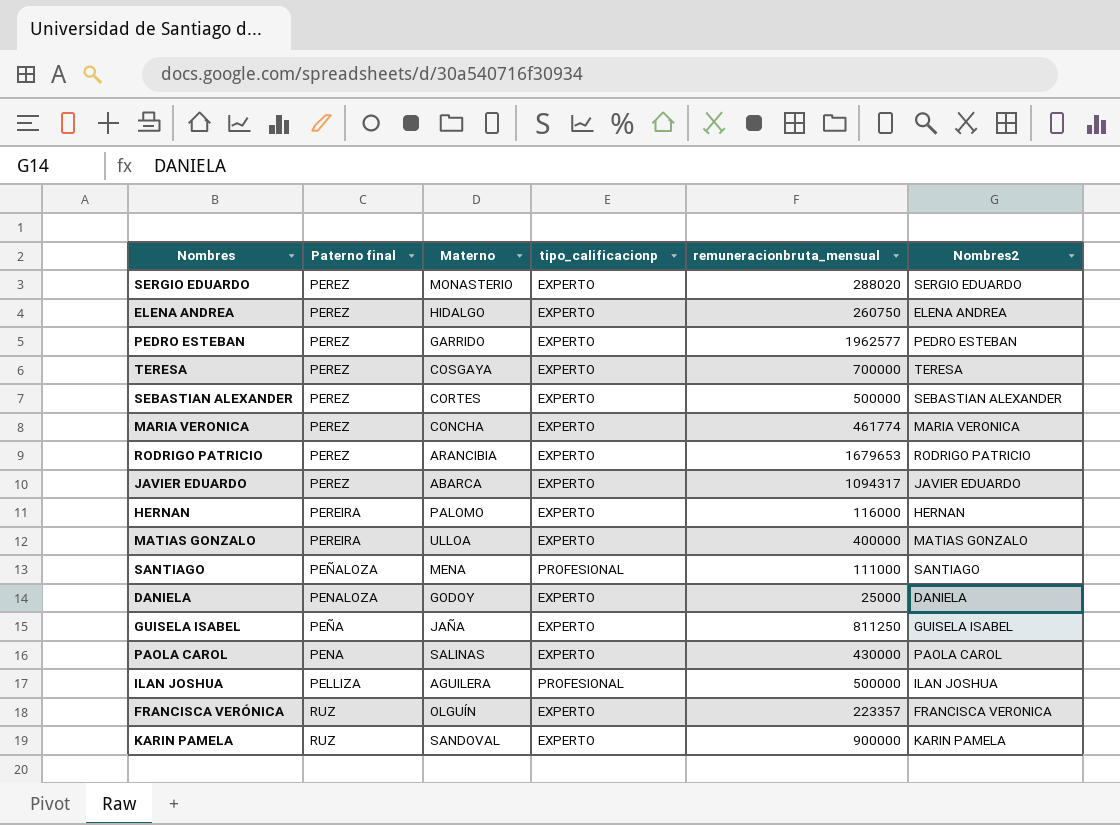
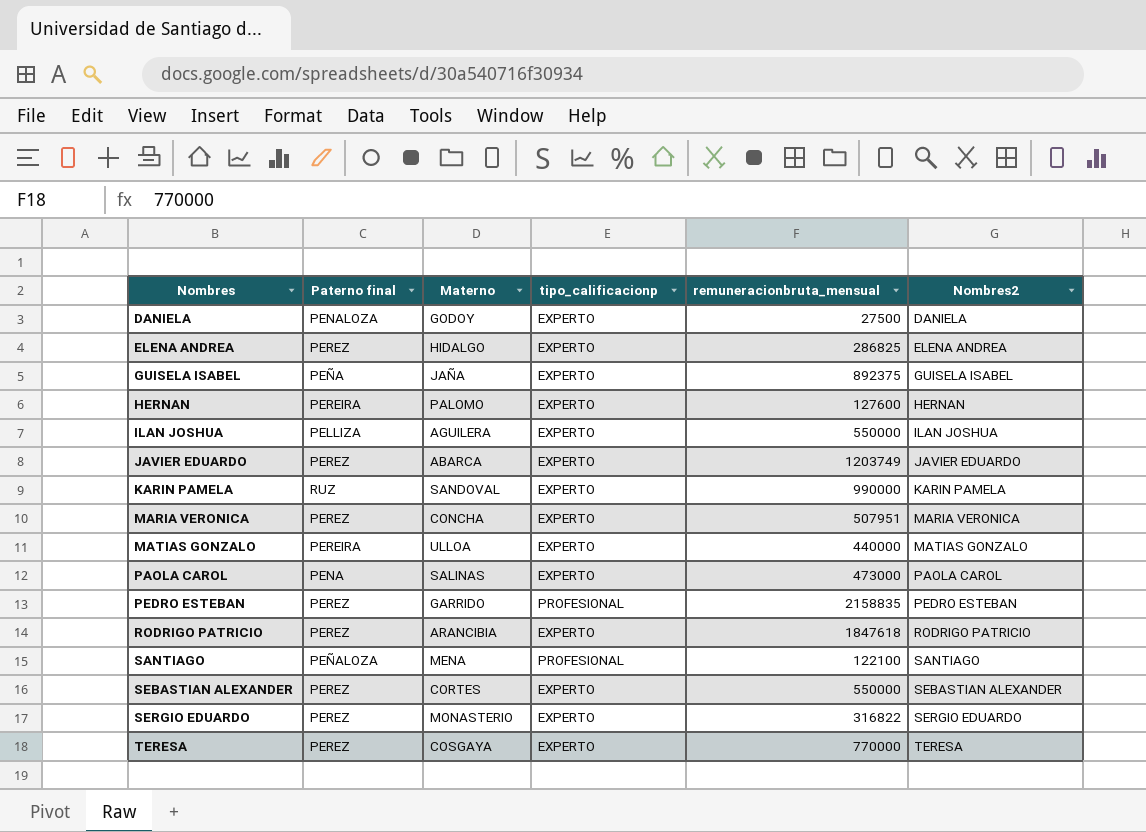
row order: none -> Nombres ascending
row FRANCISCA VERÓNICA: RUZ | OLGUÍN | EXPERTO | 223357 | FRANCISCA VERONICA -> none
DANIELA | remuneracionbruta_mensual: 25000 -> 27500
ELENA ANDREA | remuneracionbruta_mensual: 260750 -> 286825
GUISELA ISABEL | remuneracionbruta_mensual: 811250 -> 892375
HERNAN | remuneracionbruta_mensual: 116000 -> 127600
ILAN JOSHUA | tipo_calificacionp: PROFESIONAL -> EXPERTO
ILAN JOSHUA | remuneracionbruta_mensual: 500000 -> 550000
JAVIER EDUARDO | remuneracionbruta_mensual: 1094317 -> 1203749
KARIN PAMELA | remuneracionbruta_mensual: 900000 -> 990000
MARIA VERONICA | remuneracionbruta_mensual: 461774 -> 507951
MATIAS GONZALO | remuneracionbruta_mensual: 400000 -> 440000
PAOLA CAROL | remuneracionbruta_mensual: 430000 -> 473000
PEDRO ESTEBAN | tipo_calificacionp: EXPERTO -> PROFESIONAL
PEDRO ESTEBAN | remuneracionbruta_mensual: 1962577 -> 2158835
RODRIGO PATRICIO | remuneracionbruta_mensual: 1679653 -> 1847618
SANTIAGO | remuneracionbruta_mensual: 111000 -> 122100
SEBASTIAN ALEXANDER | remuneracionbruta_mensual: 500000 -> 550000
SERGIO EDUARDO | remuneracionbruta_mensual: 288020 -> 316822
TERESA | remuneracionbruta_mensual: 700000 -> 770000

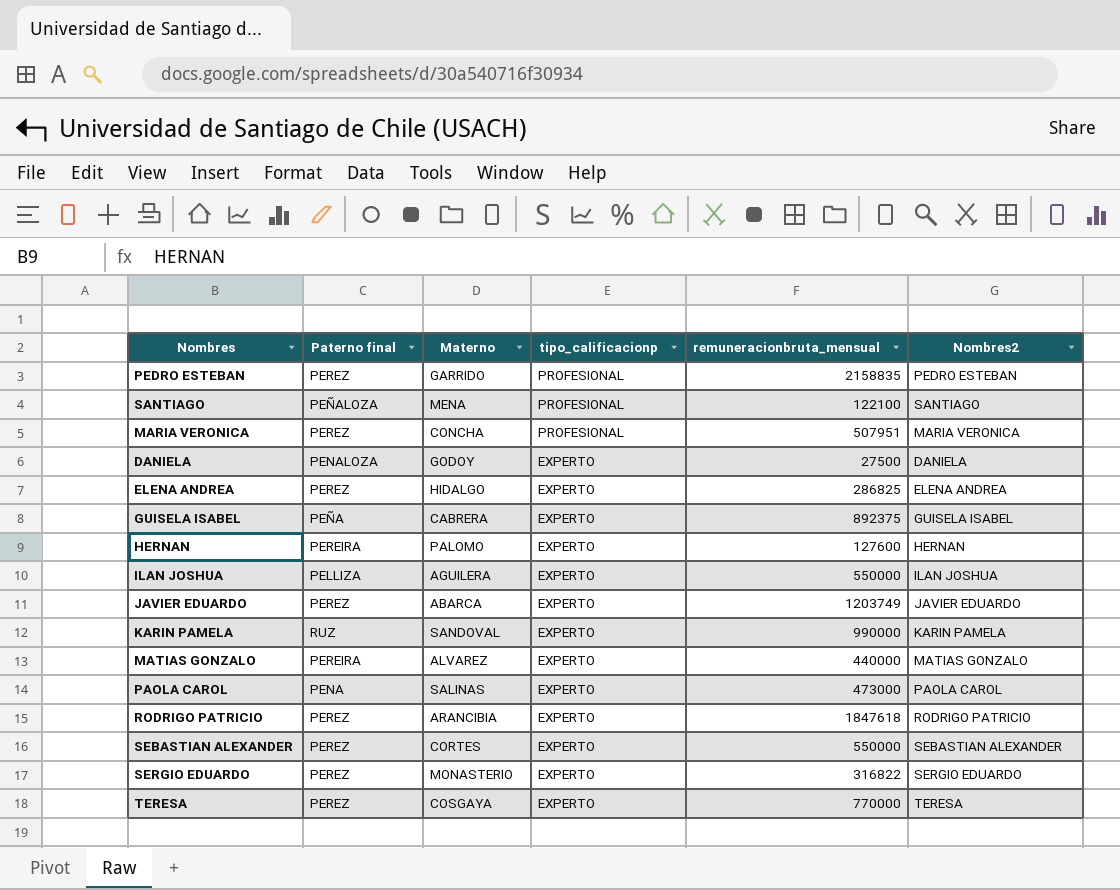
row order: Nombres ascending -> tipo_calificacionp descending
MARIA VERONICA | tipo_calificacionp: EXPERTO -> PROFESIONAL
GUISELA ISABEL | Materno: JAÑA -> CABRERA
MATIAS GONZALO | Materno: ULLOA -> ALVAREZ

